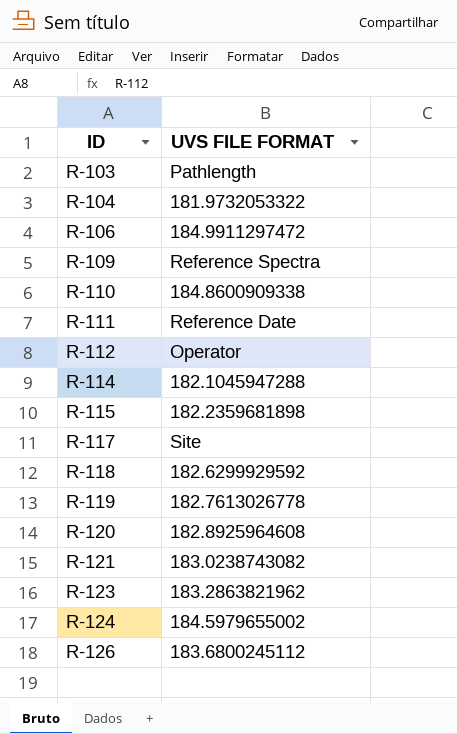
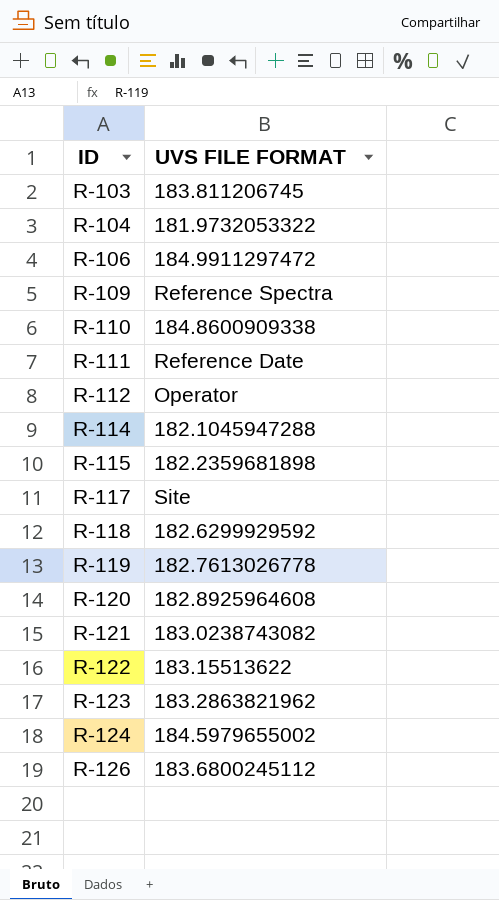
R-103 | UVS FILE FORMAT: Pathlength -> 183.811206745
row R-122: none -> 183.15513622

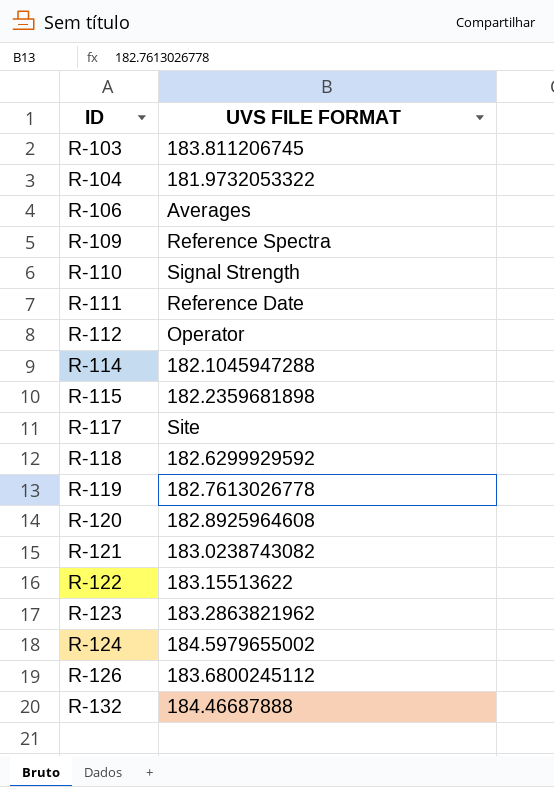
R-106 | UVS FILE FORMAT: 184.9911297472 -> Averages
R-110 | UVS FILE FORMAT: 184.8600909338 -> Signal Strength
row R-132: none -> 184.46687888

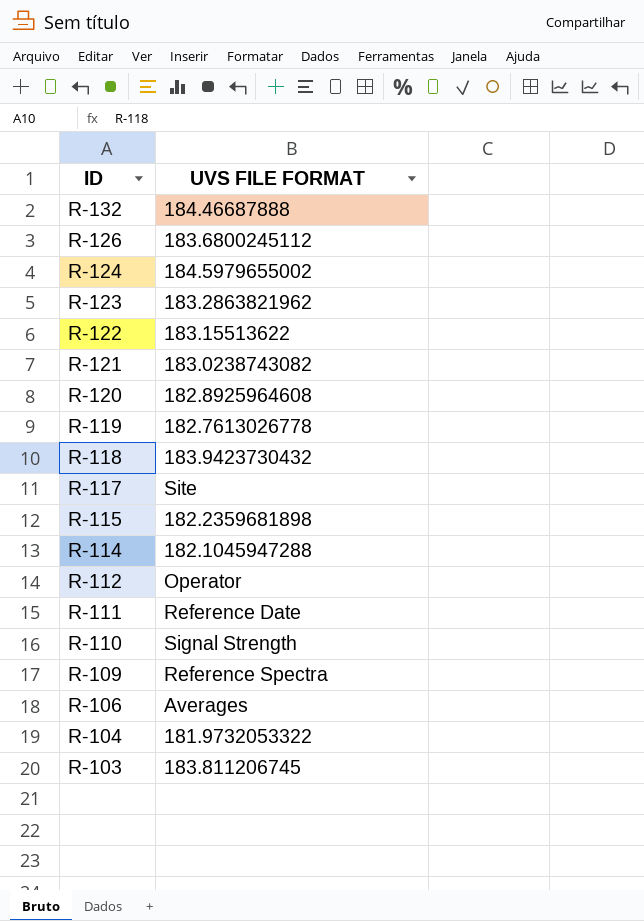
row order: ID ascending -> ID descending
R-118 | UVS FILE FORMAT: 182.6299929592 -> 183.9423730432

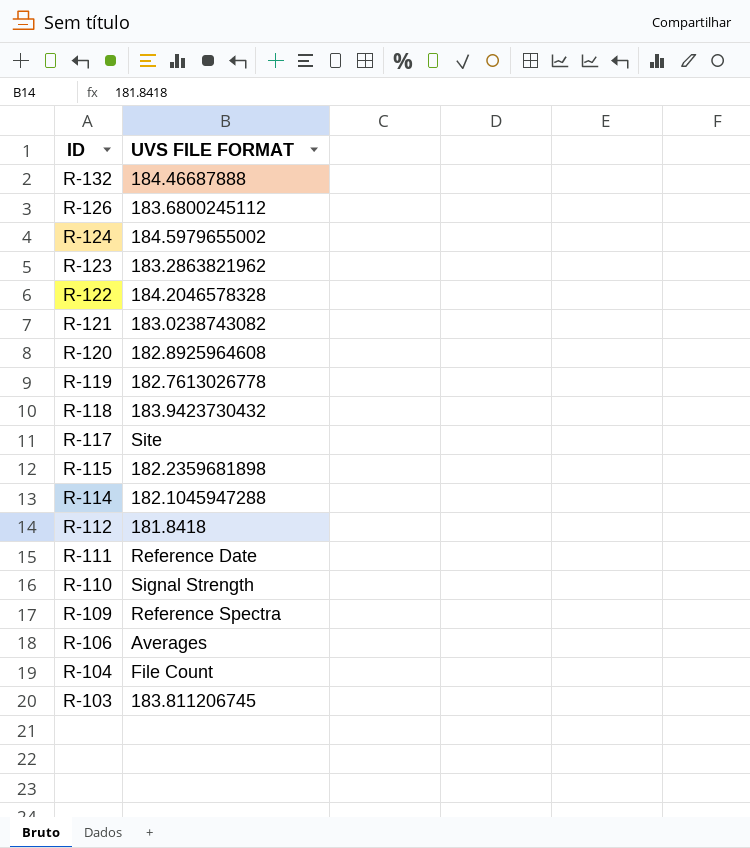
R-122 | UVS FILE FORMAT: 183.15513622 -> 184.2046578328
R-112 | UVS FILE FORMAT: Operator -> 181.8418
R-104 | UVS FILE FORMAT: 181.9732053322 -> File Count

